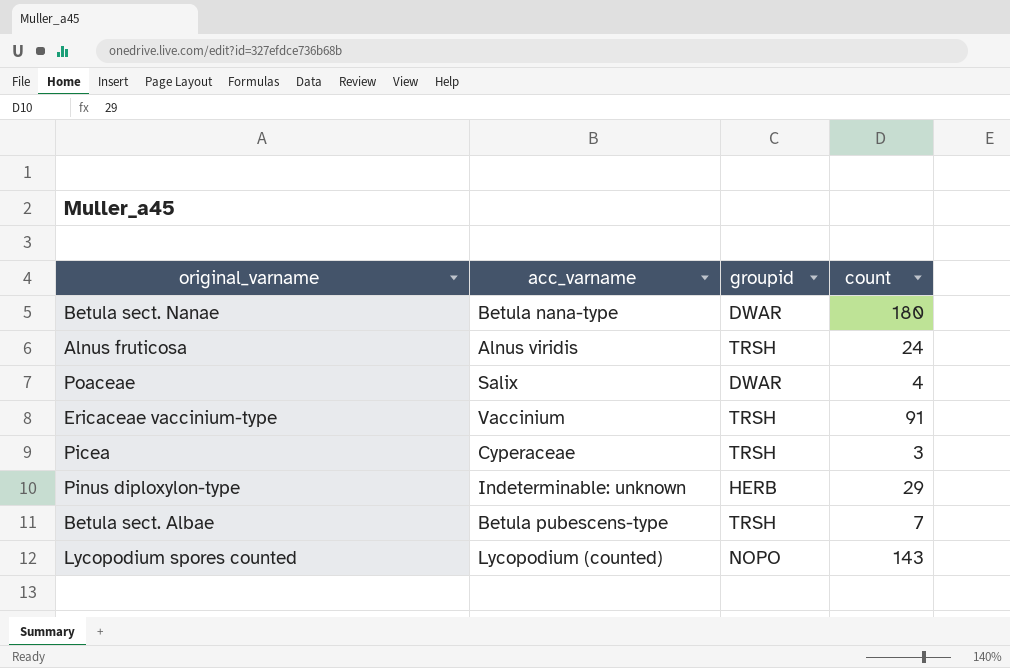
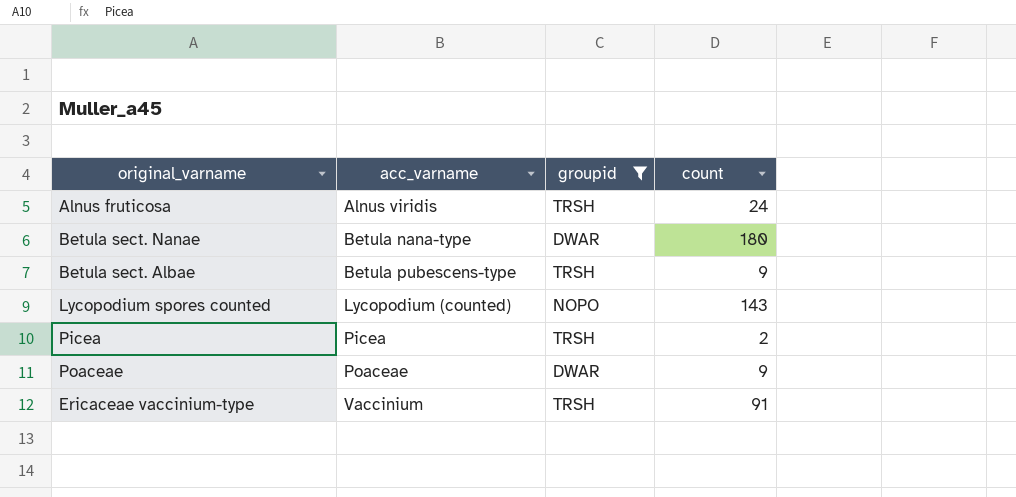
filter: none -> groupid != HERB
row order: none -> acc_varname ascending
Betula sect. Albae | count: 7 -> 9
Picea | acc_varname: Cyperaceae -> Picea
Picea | count: 3 -> 2
Poaceae | acc_varname: Salix -> Poaceae
Poaceae | count: 4 -> 9

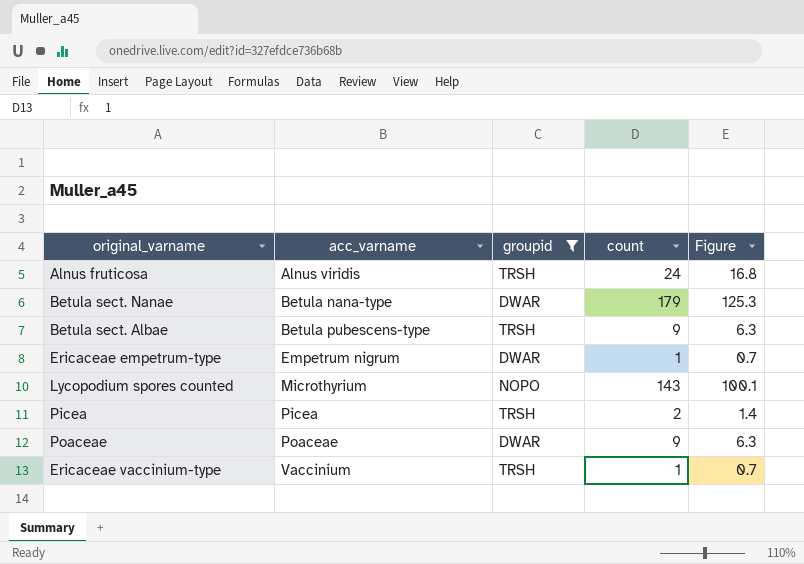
column Figure | formula: none -> [count] * 0.7
Betula sect. Nanae | count: 180 -> 179
row Ericaceae empetrum-type: none -> Empetrum nigrum | DWAR | 1 | 0.7
Lycopodium spores counted | acc_varname: Lycopodium (counted) -> Microthyrium
Ericaceae vaccinium-type | count: 91 -> 1

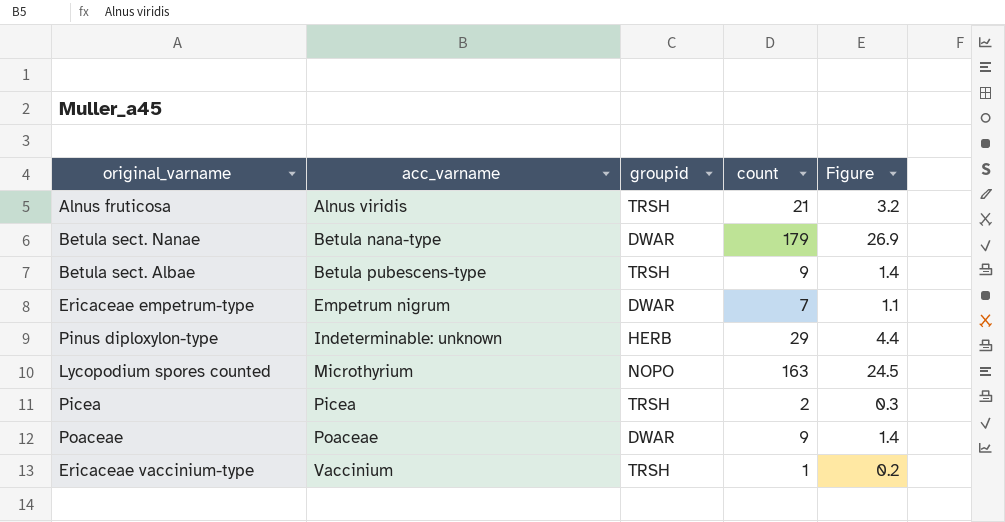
filter: groupid != HERB -> none
column Figure | formula: [count] * 0.7 -> [count] * 0.15
Alnus fruticosa | count: 24 -> 21
Ericaceae empetrum-type | count: 1 -> 7
Lycopodium spores counted | count: 143 -> 163

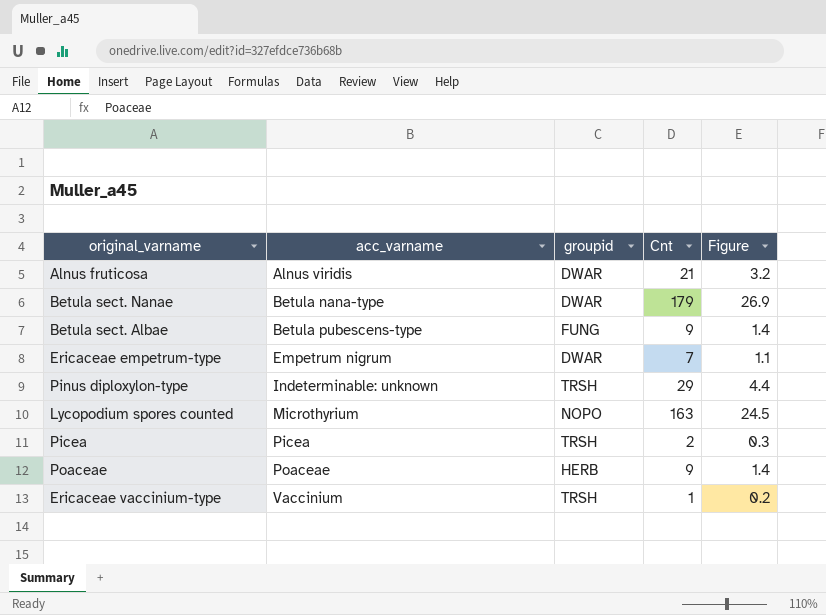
column name: count -> Cnt
Alnus fruticosa | groupid: TRSH -> DWAR
Betula sect. Albae | groupid: TRSH -> FUNG
Pinus diploxylon-type | groupid: HERB -> TRSH
Poaceae | groupid: DWAR -> HERB

